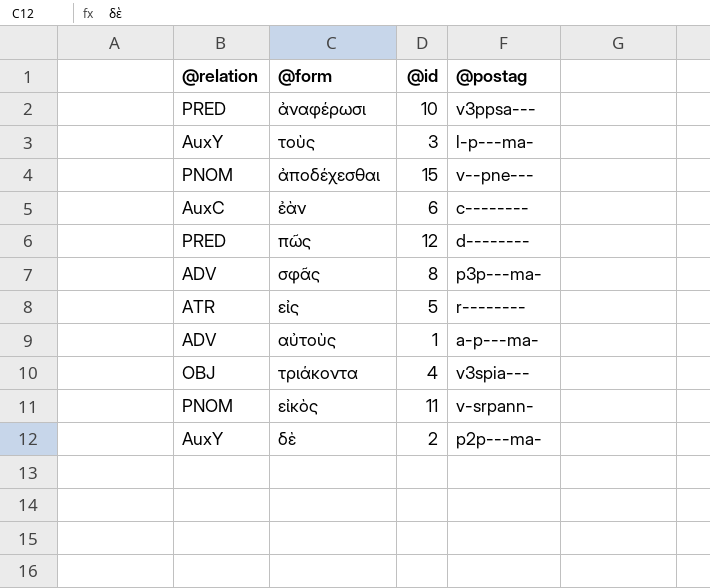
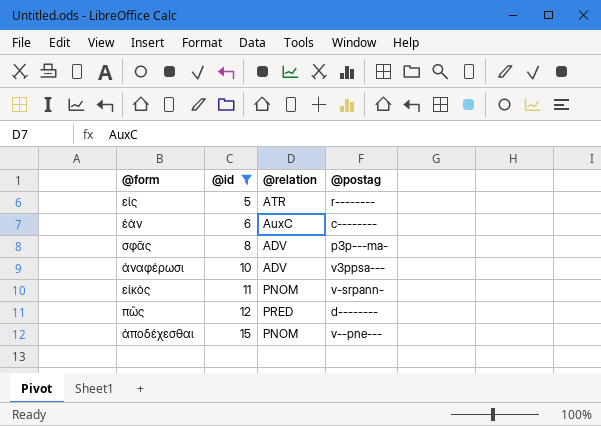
filter: none -> @id >= 5
row order: none -> @id ascending
column @relation | position: 1 -> 3
ἀναφέρωσι | @relation: PRED -> ADV

